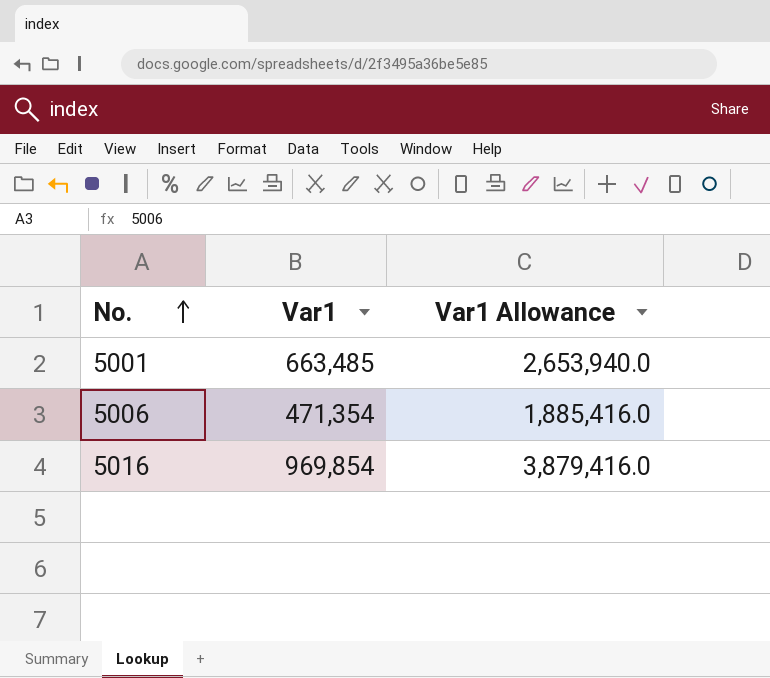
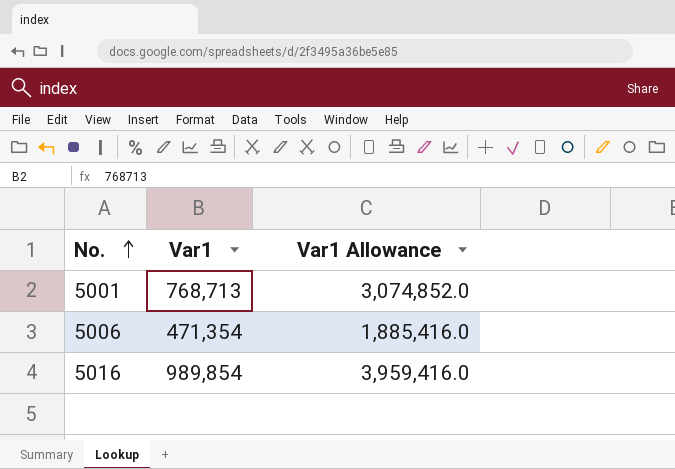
5001 | Var1: 663,485 -> 768,713
5001 | Var1 Allowance: 2,653,940.0 -> 3,074,852.0
5016 | Var1: 969,854 -> 989,854
5016 | Var1 Allowance: 3,879,416.0 -> 3,959,416.0

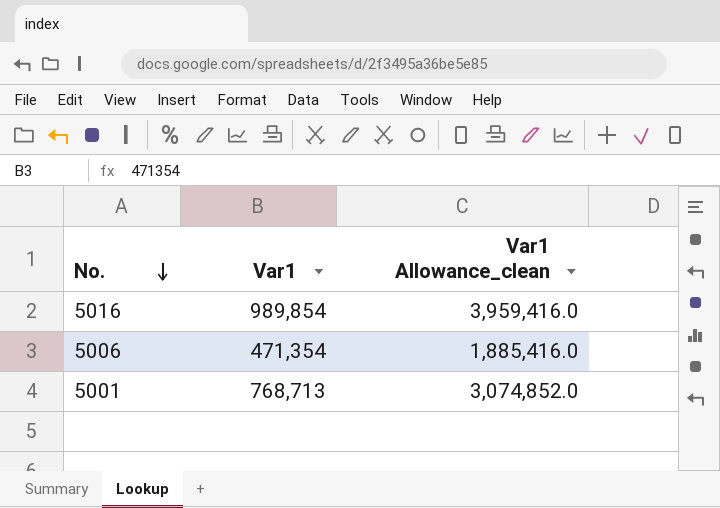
row order: No. ascending -> No. descending
column name: Var1 Allowance -> Var1 Allowance_clean

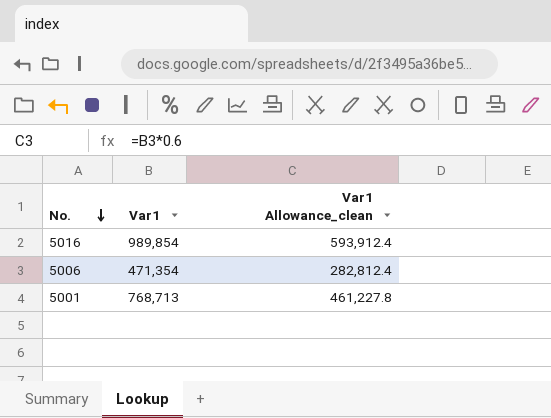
column Var1 Allowance_clean | formula: [Var1] * 4 -> [Var1] * 0.6

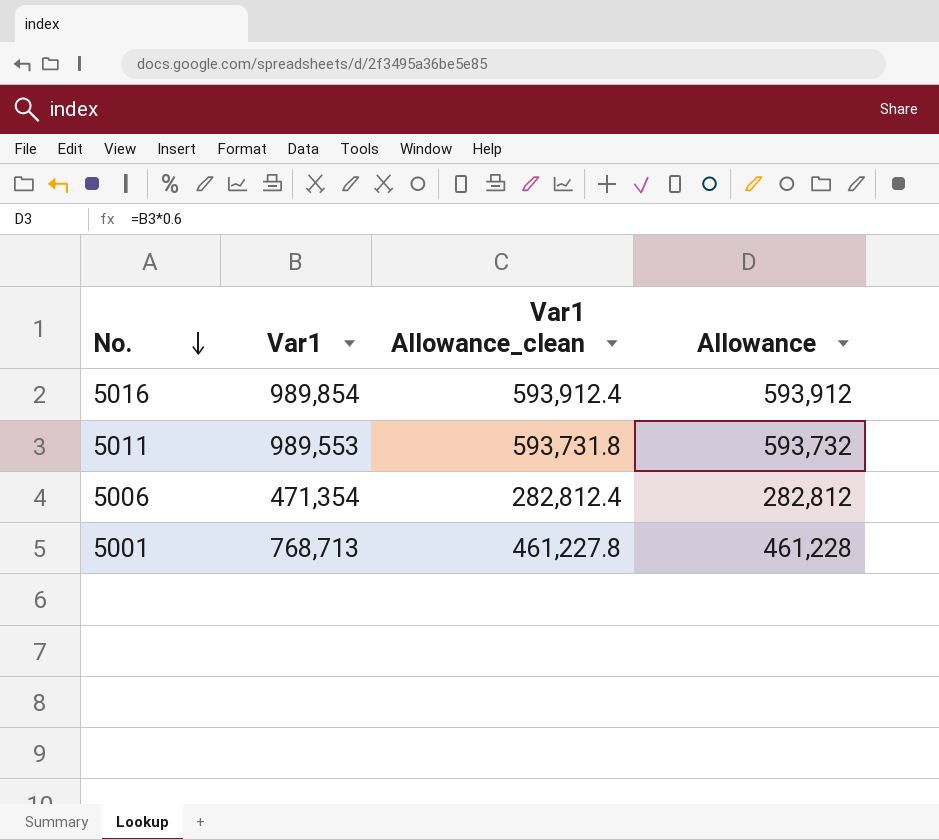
column Allowance | formula: none -> [Var1] * 0.6
row 5011: none -> 989,553 | 593,731.8 | 593,732

